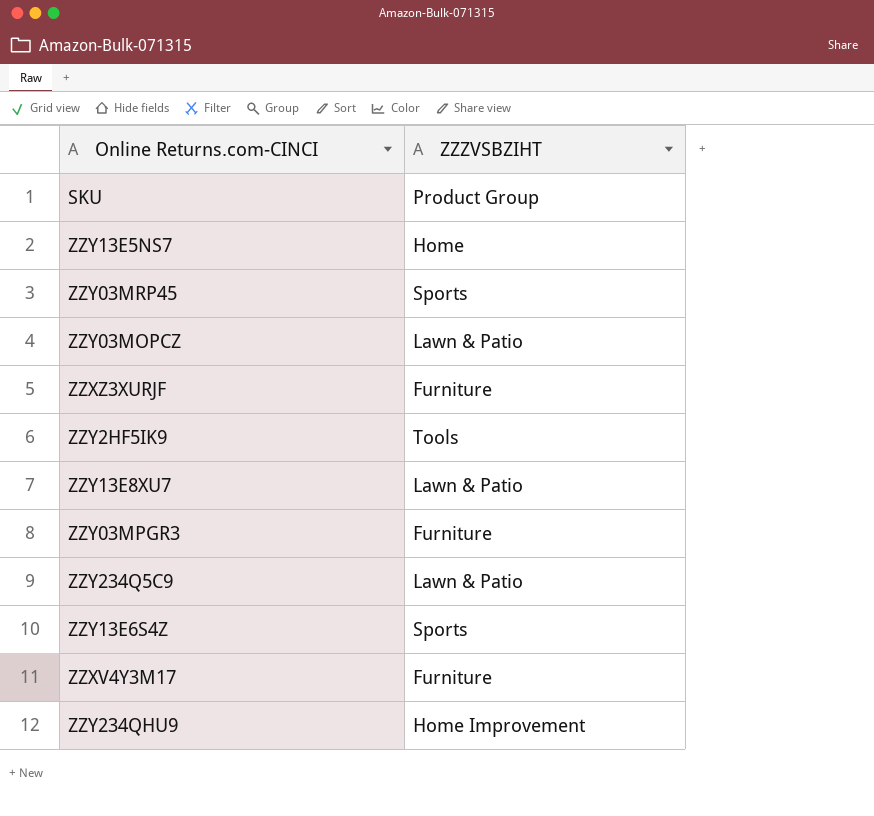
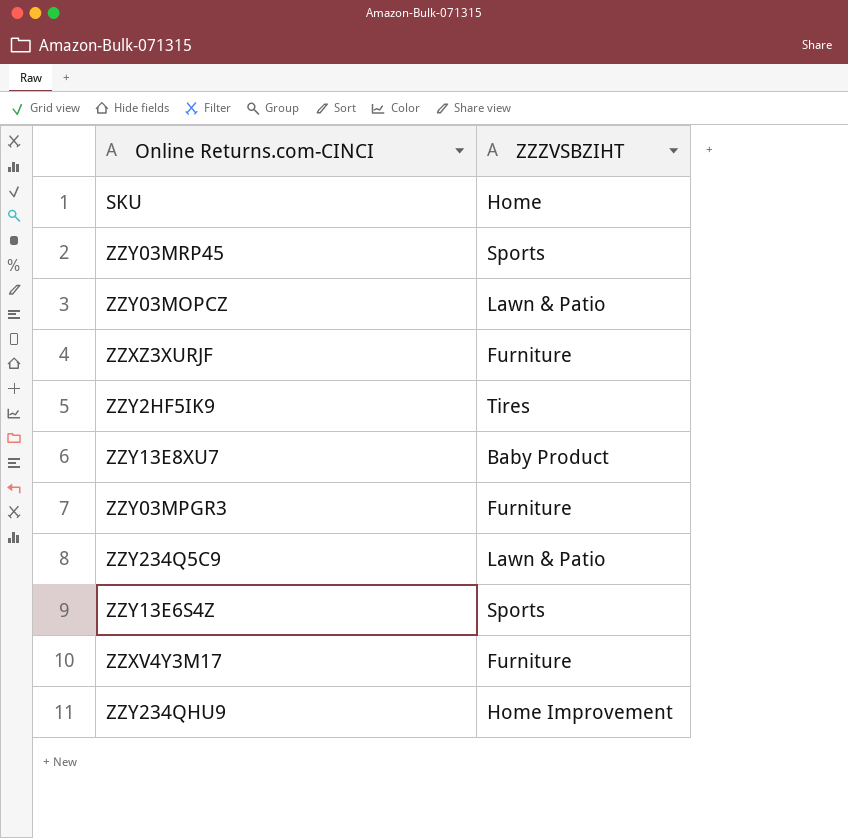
row ZZY13E5NS7: Home -> none
SKU | ZZZVSBZIHT: Product Group -> Home
ZZY2HF5IK9 | ZZZVSBZIHT: Tools -> Tires
ZZY13E8XU7 | ZZZVSBZIHT: Lawn & Patio -> Baby Product

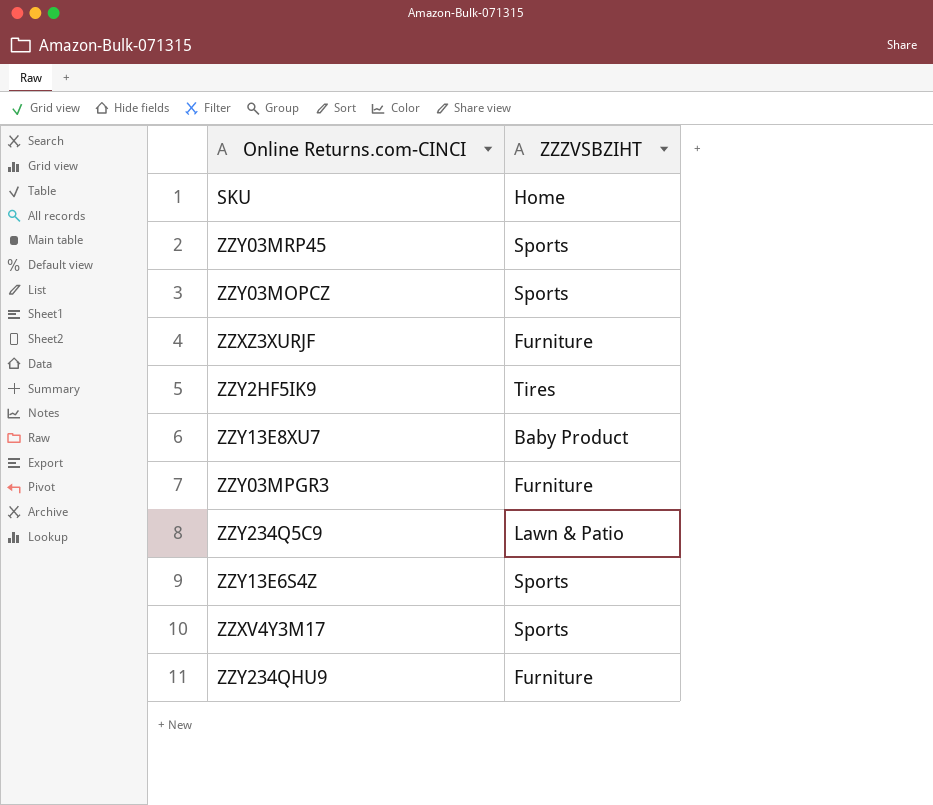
ZZY03MOPCZ | ZZZVSBZIHT: Lawn & Patio -> Sports
ZZXV4Y3M17 | ZZZVSBZIHT: Furniture -> Sports
ZZY234QHU9 | ZZZVSBZIHT: Home Improvement -> Furniture

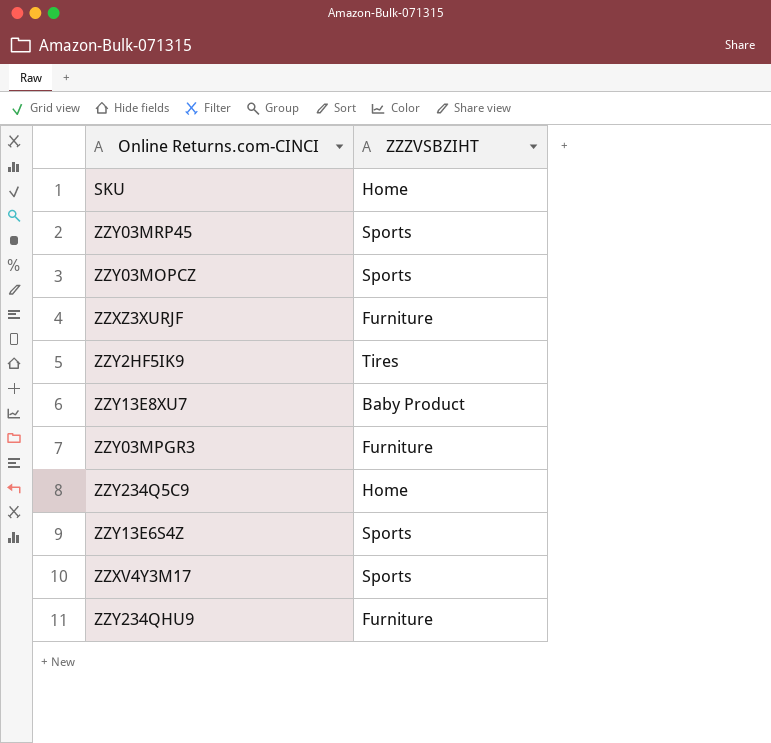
ZZY234Q5C9 | ZZZVSBZIHT: Lawn & Patio -> Home

